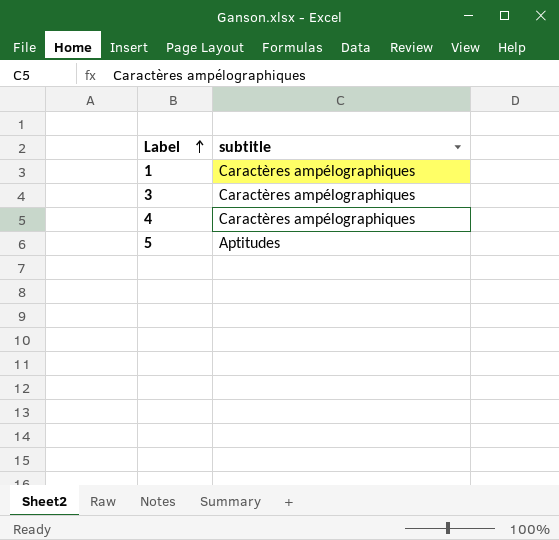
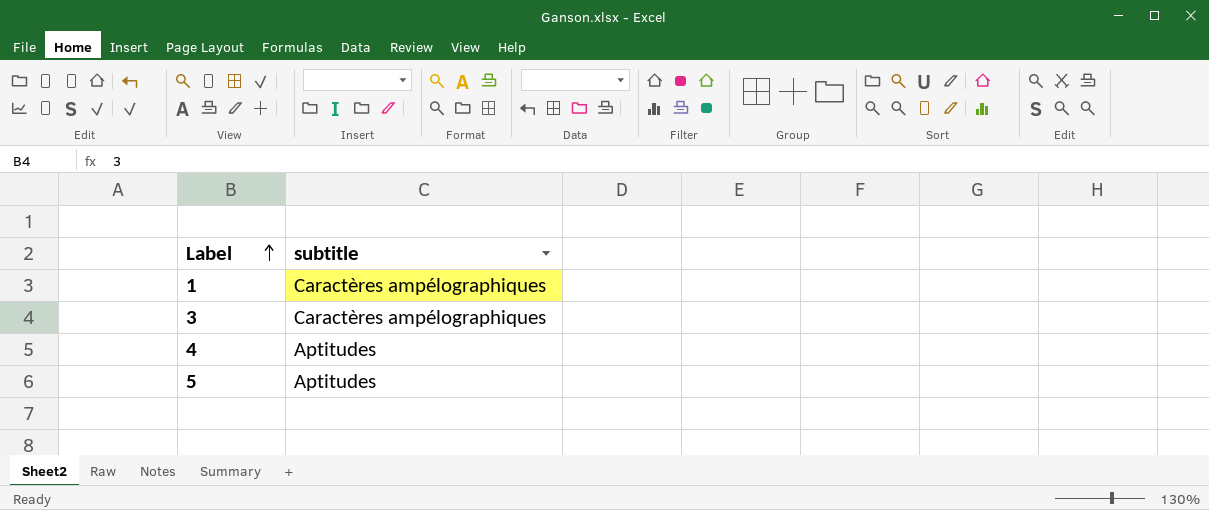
4 | subtitle: Caractères ampélographiques -> Aptitudes

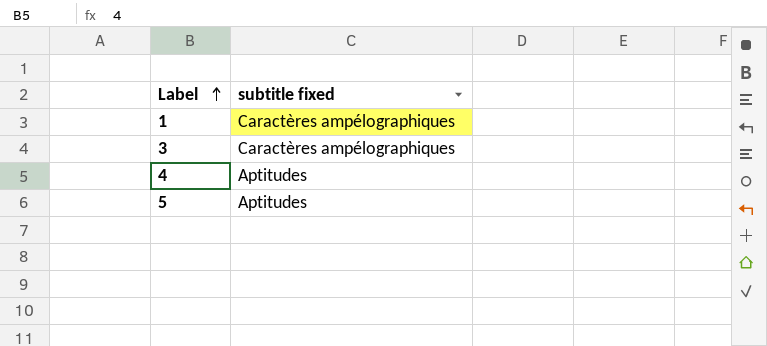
column name: subtitle -> subtitle fixed

